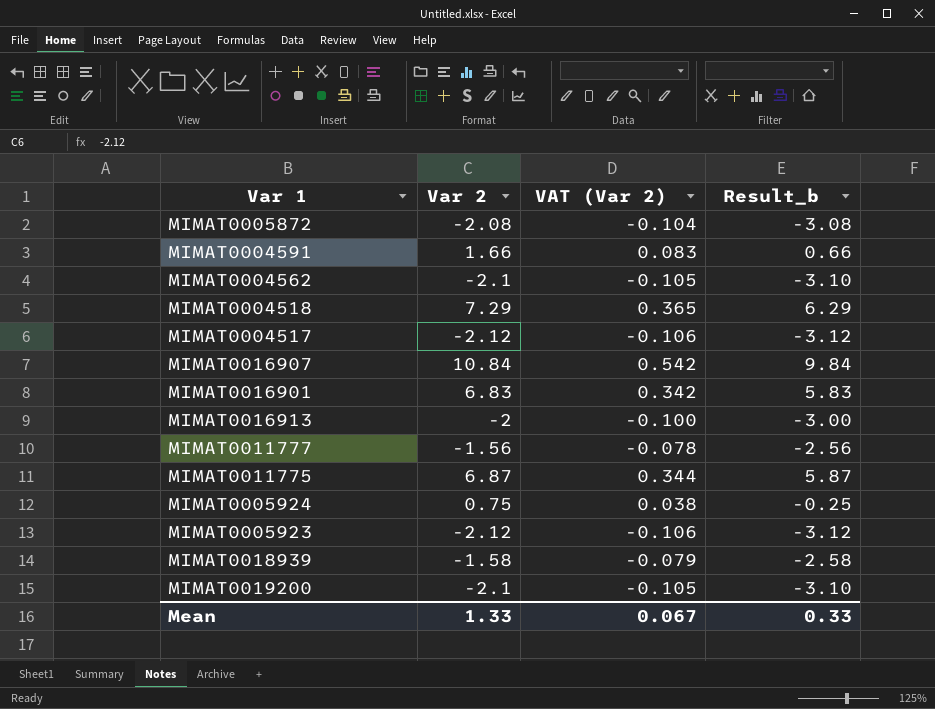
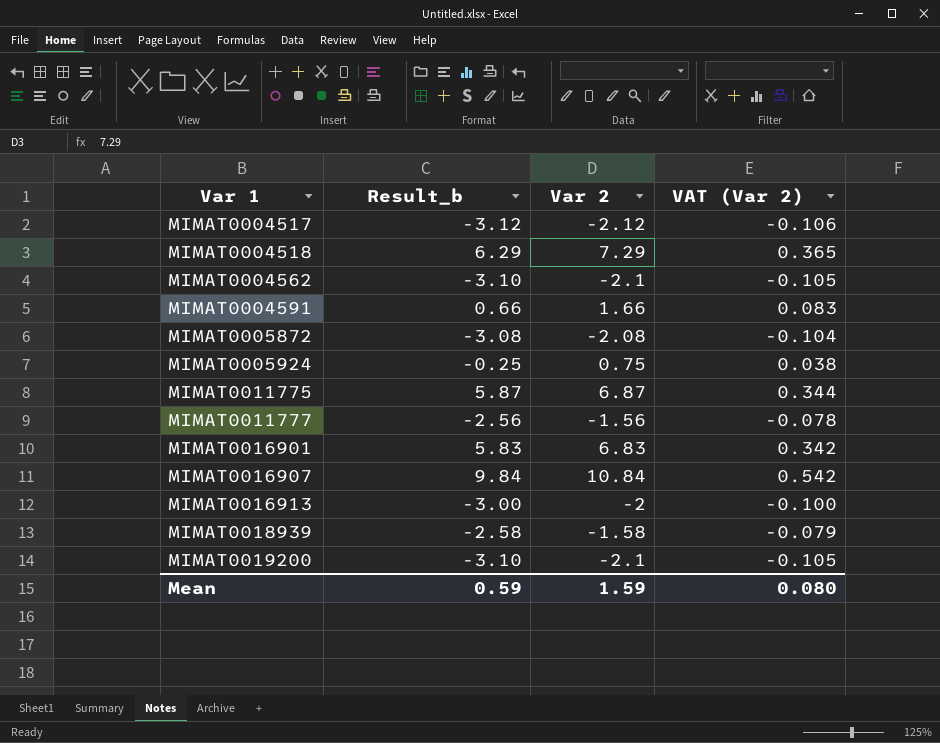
row order: none -> Var 1 ascending
column Result_b | position: 4 -> 2
row MIMAT0005923: -2.12 | -0.106 | -3.12 -> none
Mean | Result_b: 0.33 -> 0.59
Mean | Var 2: 1.33 -> 1.59
Mean | VAT (Var 2): 0.067 -> 0.080

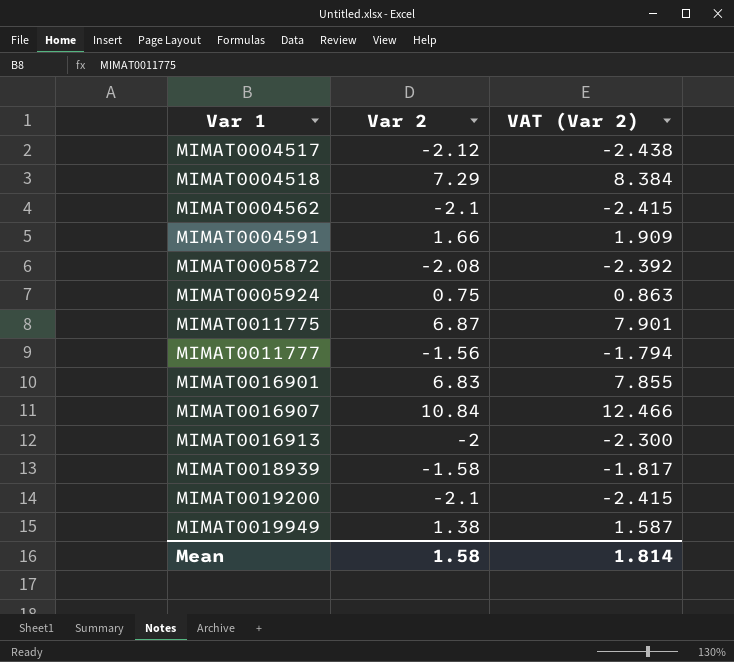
column Result_b | formula: [Var 2] - 1 -> none
column VAT (Var 2) | formula: [Var 2] * 0.05 -> [Var 2] * 1.15
row MIMAT0019949: none -> 1.38 | 1.587
Mean | Var 2: 1.59 -> 1.58
Mean | VAT (Var 2): 0.080 -> 1.814

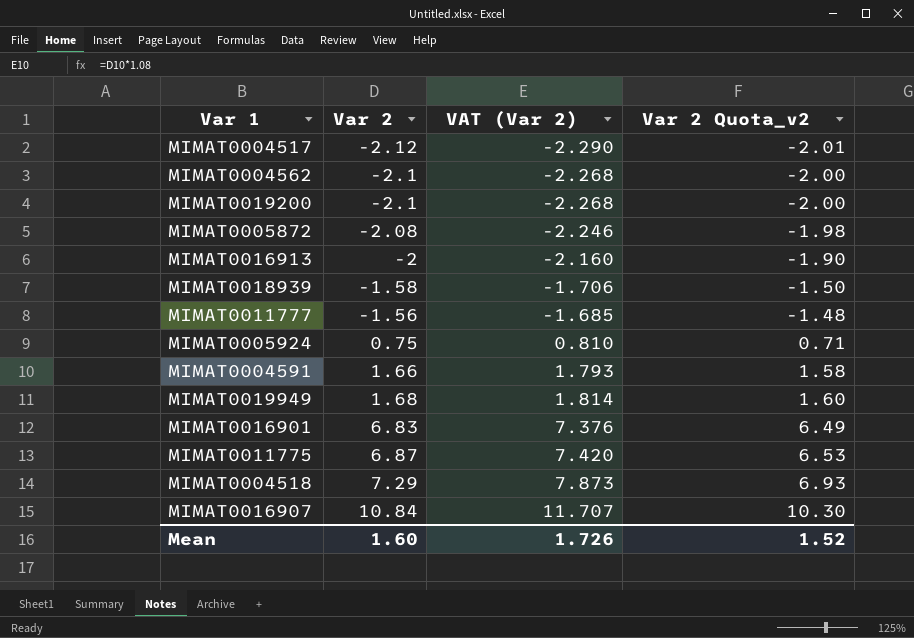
row order: Var 1 ascending -> Var 2 ascending
column VAT (Var 2) | formula: [Var 2] * 1.15 -> [Var 2] * 1.08
column Var 2 Quota_v2 | formula: none -> [Var 2] * 0.95
MIMAT0019949 | Var 2: 1.38 -> 1.68
Mean | Var 2: 1.58 -> 1.60
Mean | VAT (Var 2): 1.814 -> 1.726

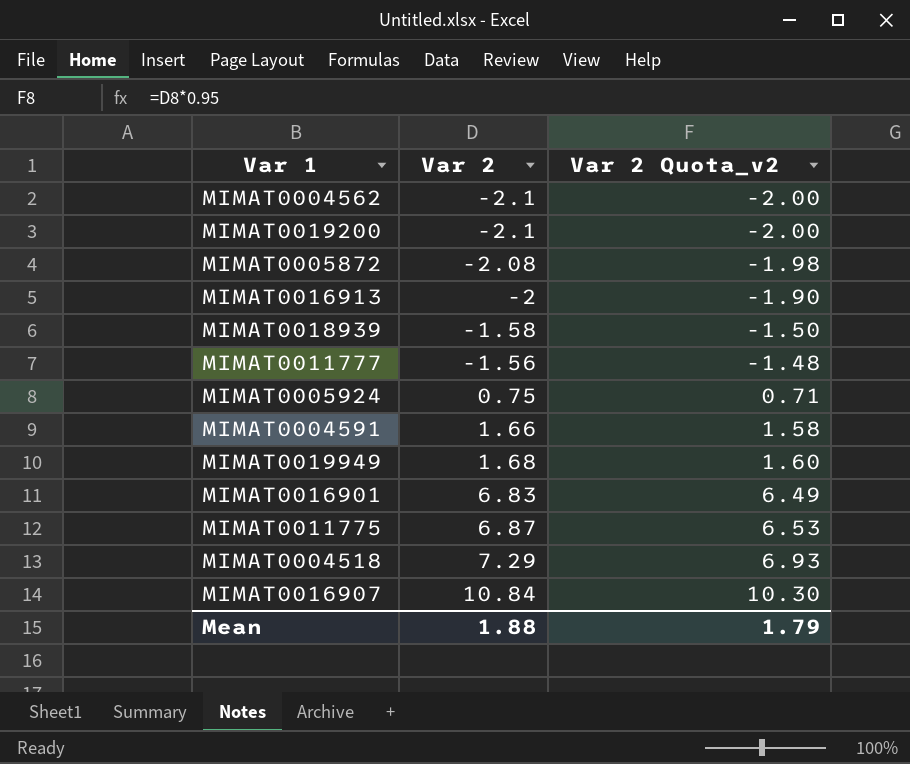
column VAT (Var 2) | formula: [Var 2] * 1.08 -> none
row MIMAT0004517: -2.12 | -2.290 | -2.01 -> none
Mean | Var 2: 1.60 -> 1.88
Mean | Var 2 Quota_v2: 1.52 -> 1.79

